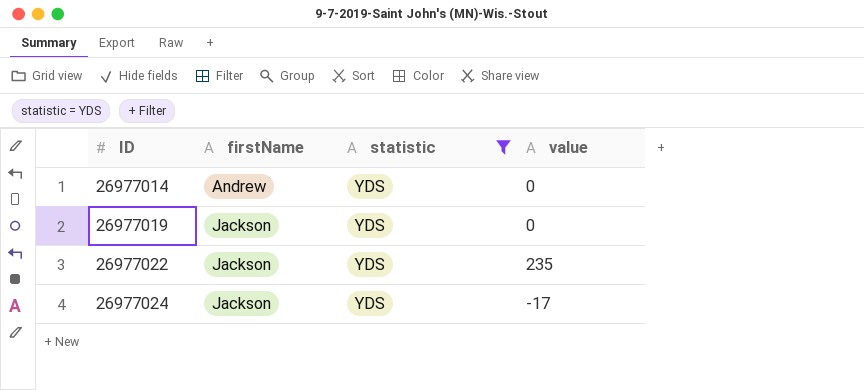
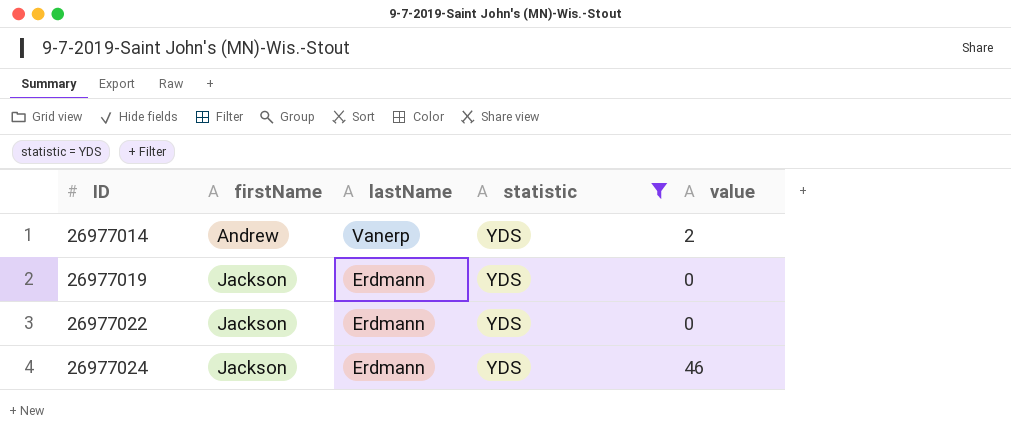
column lastName | position: none -> 3
26977014 | value: 0 -> 2
26977022 | value: 235 -> 0
26977024 | value: -17 -> 46

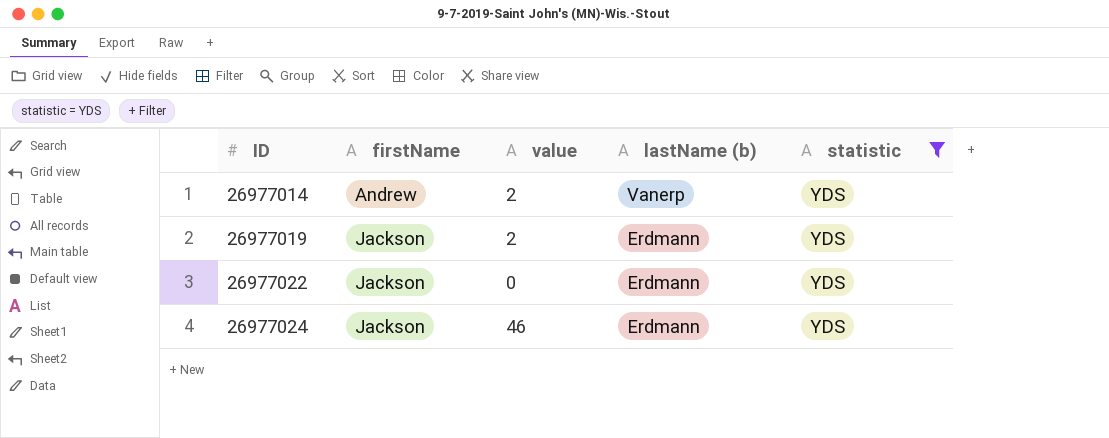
column value | position: 5 -> 3
column name: lastName -> lastName (b)
26977019 | value: 0 -> 2

